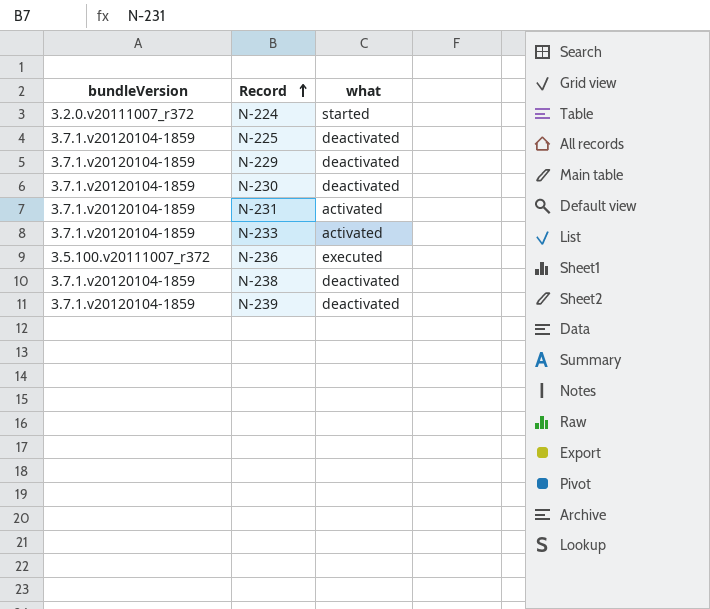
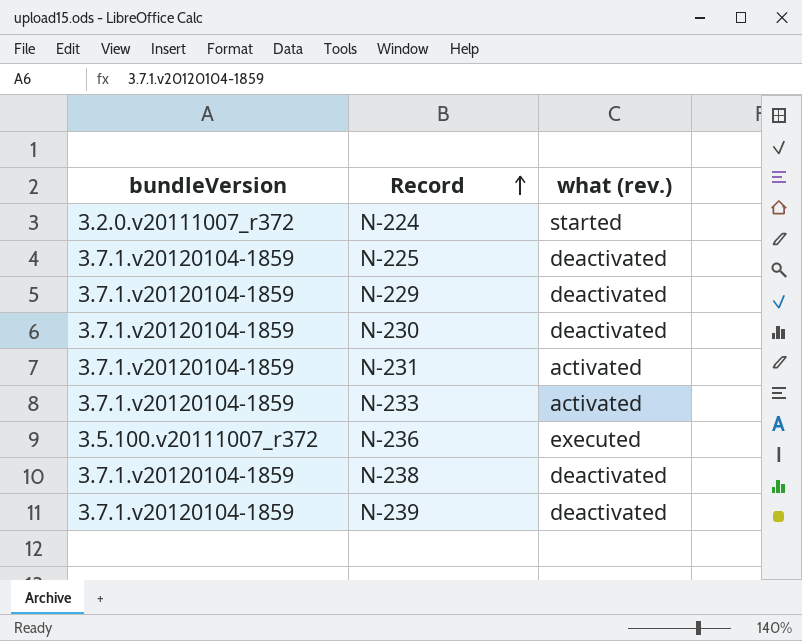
column name: what -> what (rev.)

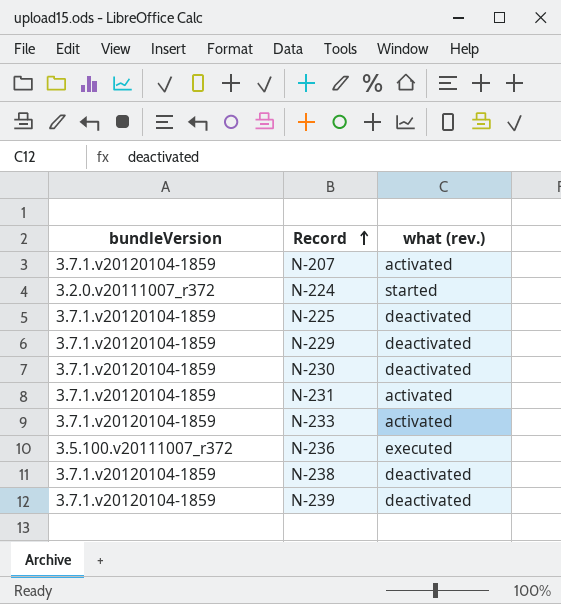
row N-207: none -> 3.7.1.v20120104-1859 | activated

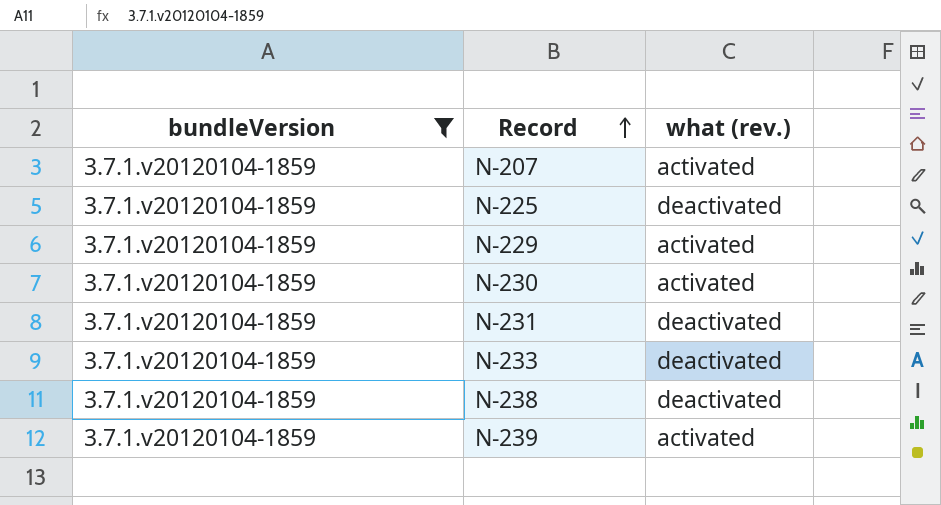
filter: none -> bundleVersion = 3.7.1.v20120104-1859
N-229 | what (rev.): deactivated -> activated
N-230 | what (rev.): deactivated -> activated
N-231 | what (rev.): activated -> deactivated
N-233 | what (rev.): activated -> deactivated
N-239 | what (rev.): deactivated -> activated

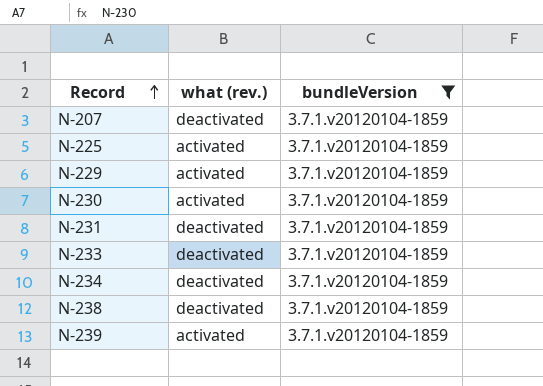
column bundleVersion | position: 1 -> 3
N-207 | what (rev.): activated -> deactivated
N-225 | what (rev.): deactivated -> activated
row N-234: none -> deactivated | 3.7.1.v20120104-1859

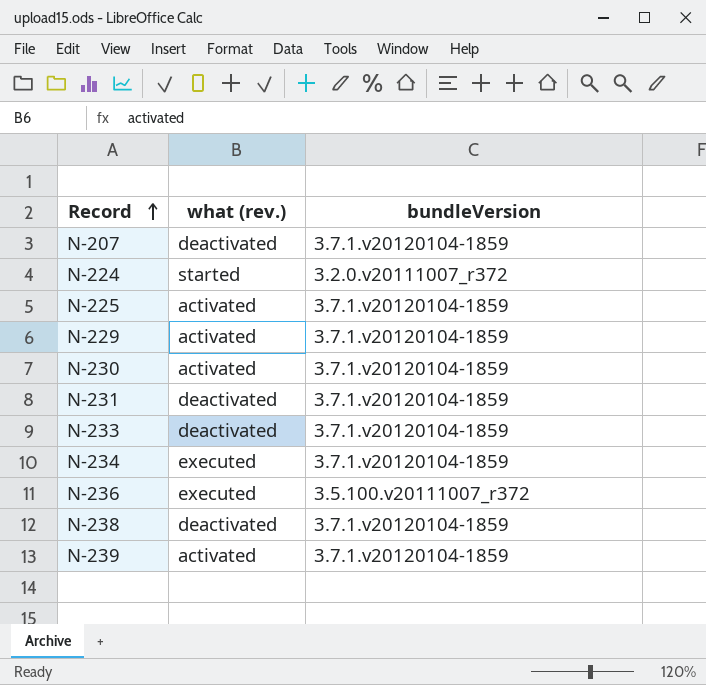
filter: bundleVersion = 3.7.1.v20120104-1859 -> none
N-234 | what (rev.): deactivated -> executed

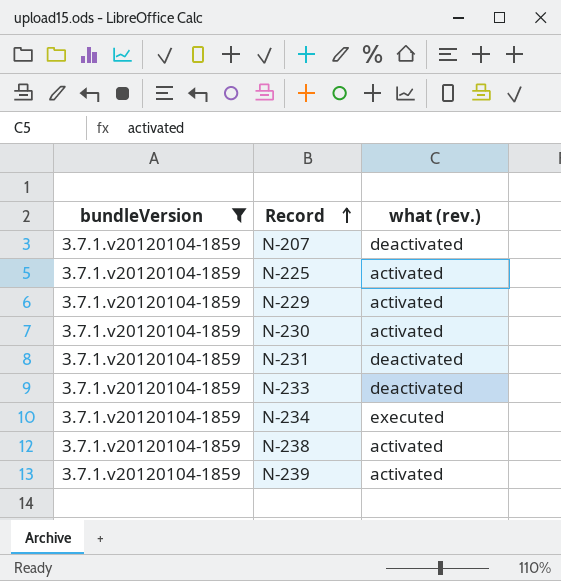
filter: none -> bundleVersion = 3.7.1.v20120104-1859
column bundleVersion | position: 3 -> 1
N-238 | what (rev.): deactivated -> activated

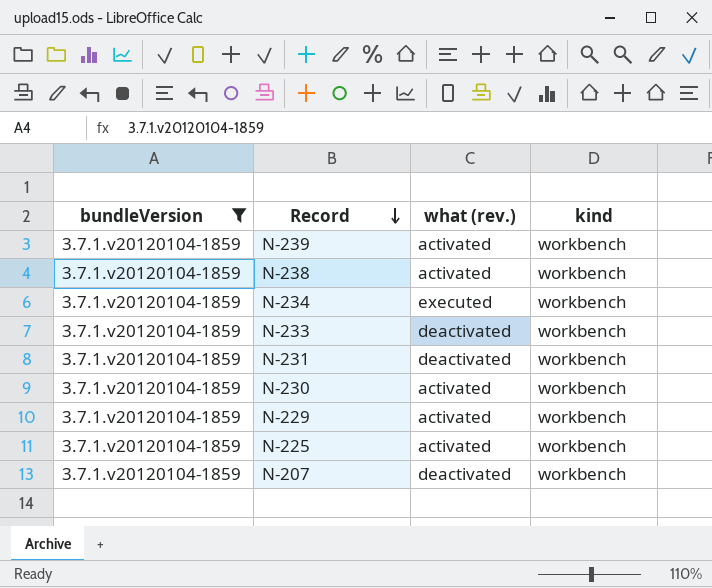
row order: Record ascending -> Record descending
column kind | position: none -> 4

